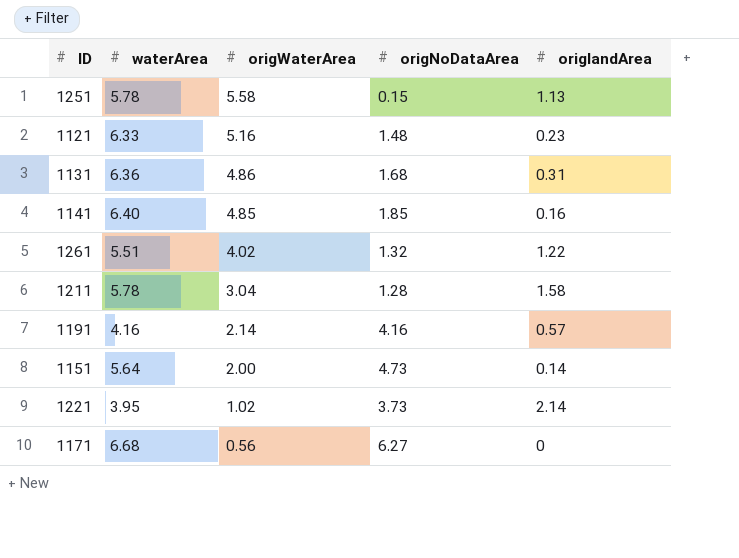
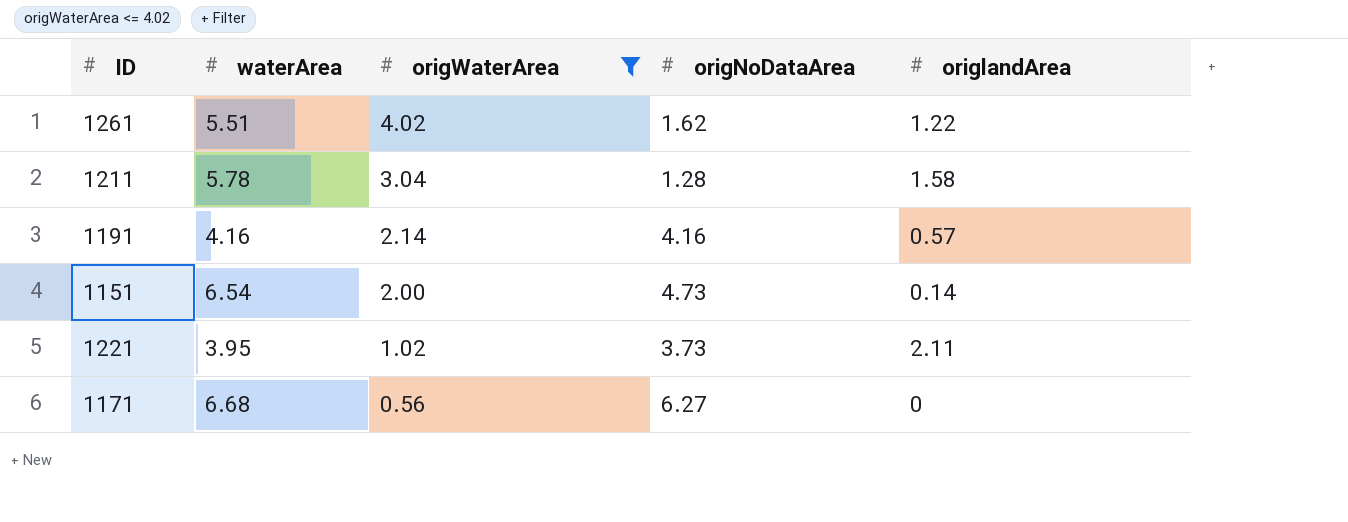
filter: none -> origWaterArea <= 4.02
1261 | origNoDataArea: 1.32 -> 1.62
1151 | waterArea: 5.64 -> 6.54
1221 | origlandArea: 2.14 -> 2.11

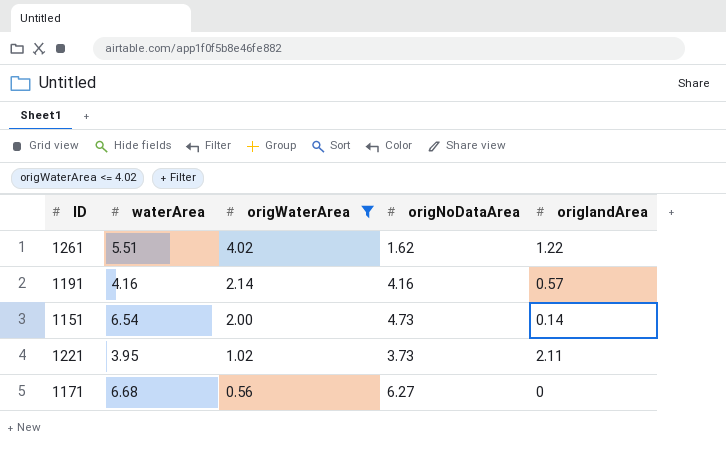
row 1211: 5.78 | 3.04 | 1.28 | 1.58 -> none

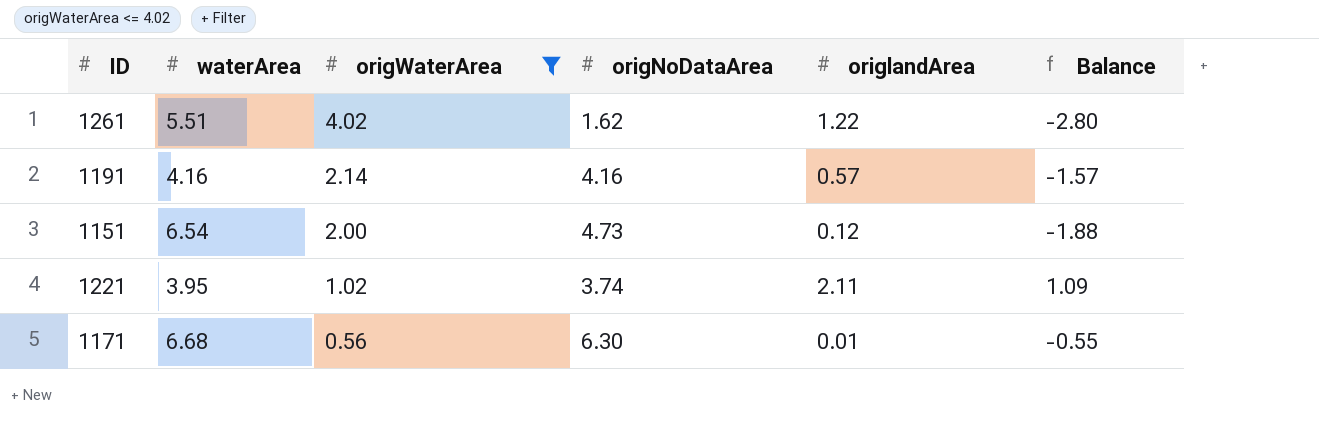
column Balance | formula: none -> [origlandArea] - [origWaterArea]
1151 | origlandArea: 0.14 -> 0.12
1221 | origNoDataArea: 3.73 -> 3.74
1171 | origNoDataArea: 6.27 -> 6.30
1171 | origlandArea: 0 -> 0.01

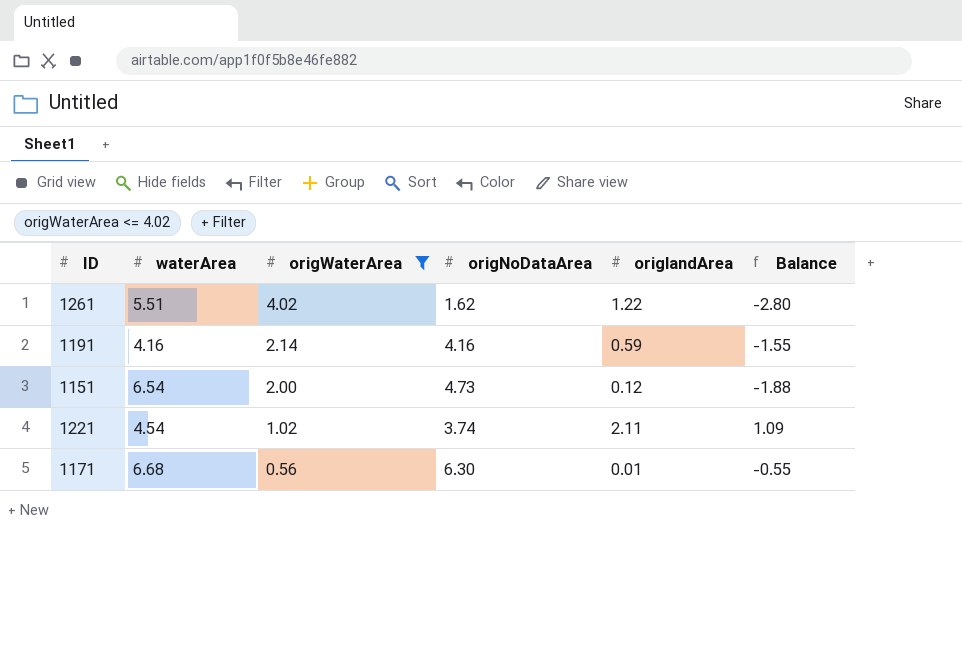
1191 | origlandArea: 0.57 -> 0.59
1191 | Balance: -1.57 -> -1.55
1221 | waterArea: 3.95 -> 4.54

